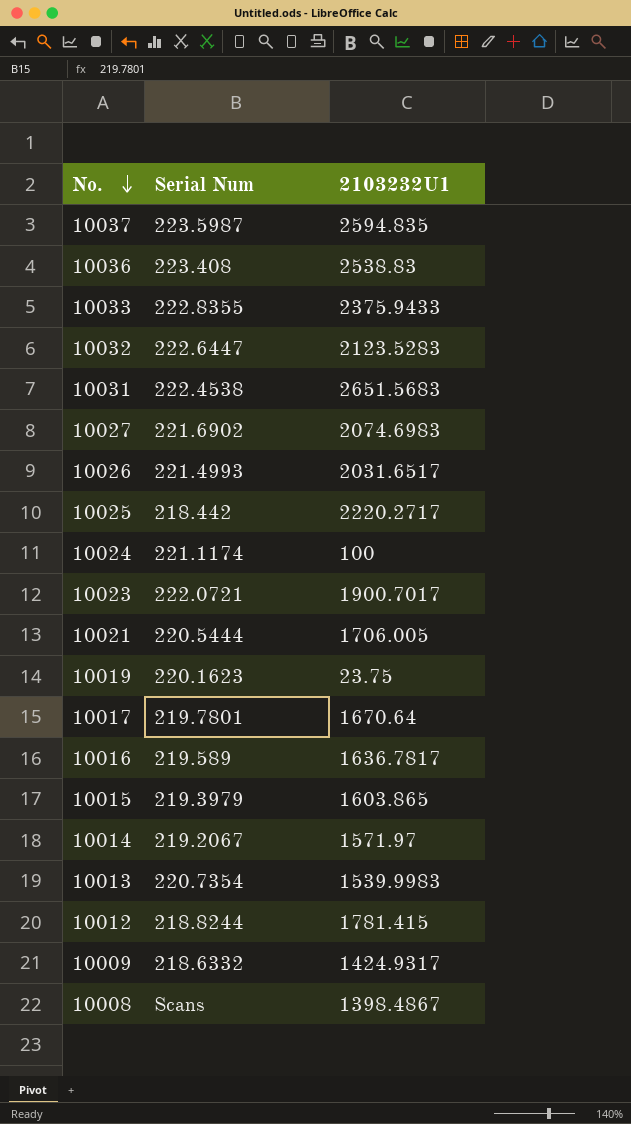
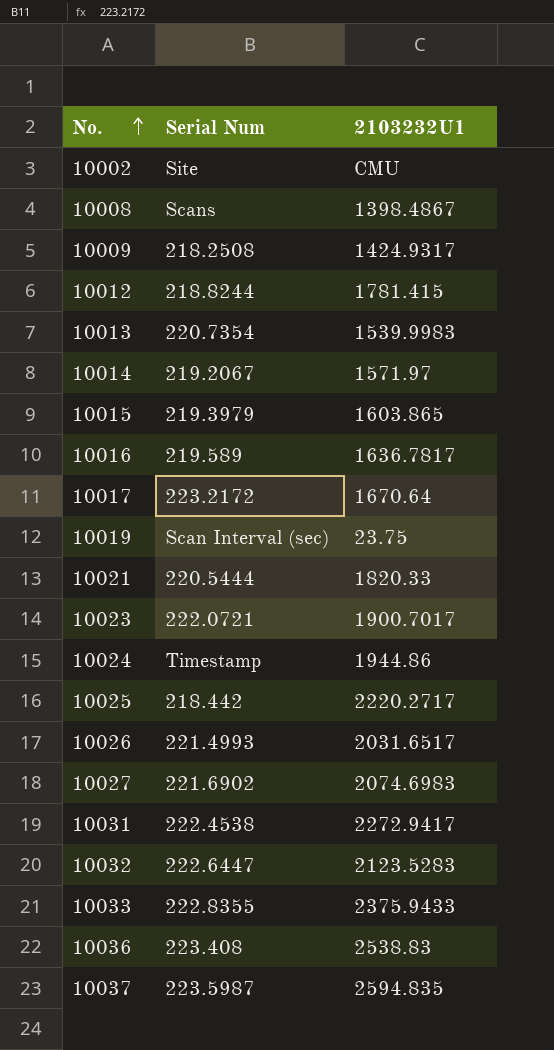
row order: No. descending -> No. ascending
row 10002: none -> Site | CMU
10009 | Serial Num: 218.6332 -> 218.2508
10017 | Serial Num: 219.7801 -> 223.2172
10019 | Serial Num: 220.1623 -> Scan Interval (sec)
10021 | 2103232U1: 1706.005 -> 1820.33
10024 | Serial Num: 221.1174 -> Timestamp
10024 | 2103232U1: 100 -> 1944.86
10031 | 2103232U1: 2651.5683 -> 2272.9417

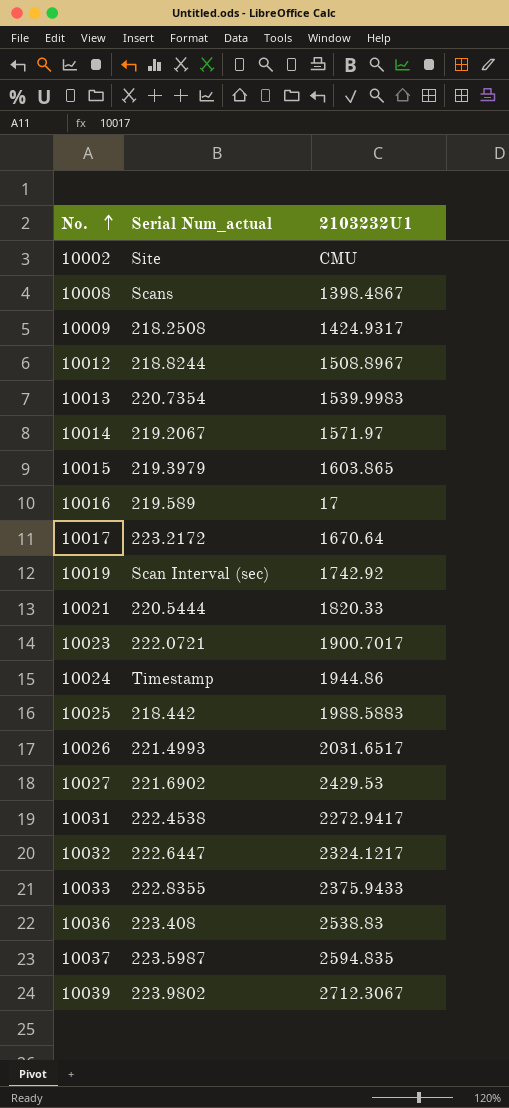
column name: Serial Num -> Serial Num_actual
10012 | 2103232U1: 1781.415 -> 1508.8967
10016 | 2103232U1: 1636.7817 -> 17
10019 | 2103232U1: 23.75 -> 1742.92
10025 | 2103232U1: 2220.2717 -> 1988.5883
10027 | 2103232U1: 2074.6983 -> 2429.53
10032 | 2103232U1: 2123.5283 -> 2324.1217
row 10039: none -> 223.9802 | 2712.3067

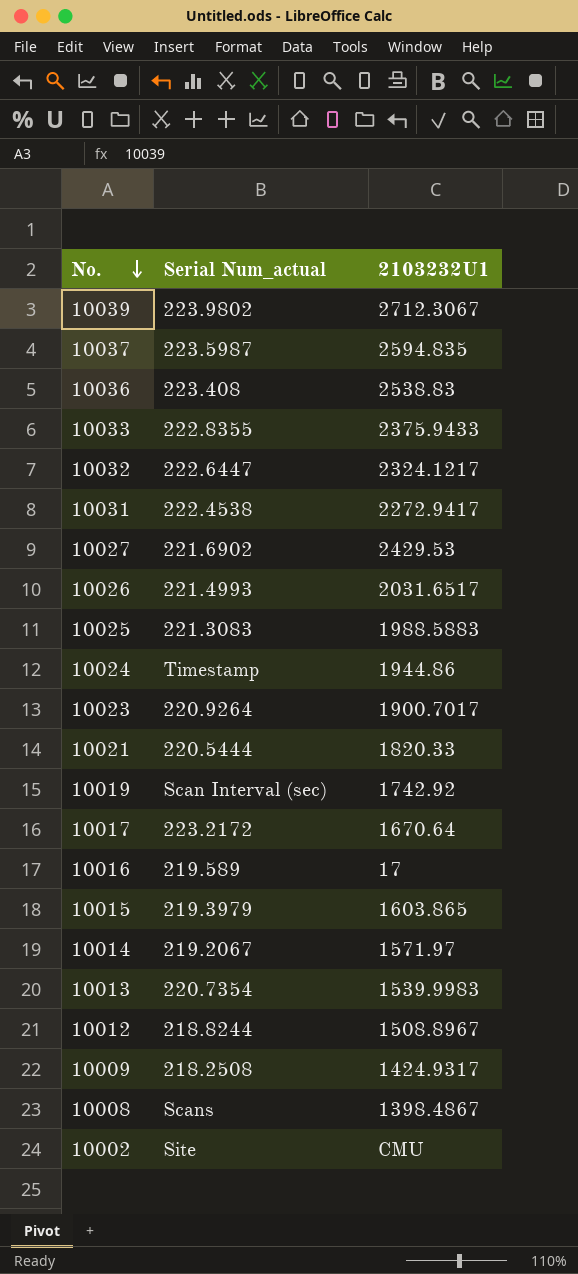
row order: No. ascending -> No. descending
10025 | Serial Num_actual: 218.442 -> 221.3083
10023 | Serial Num_actual: 222.0721 -> 220.9264

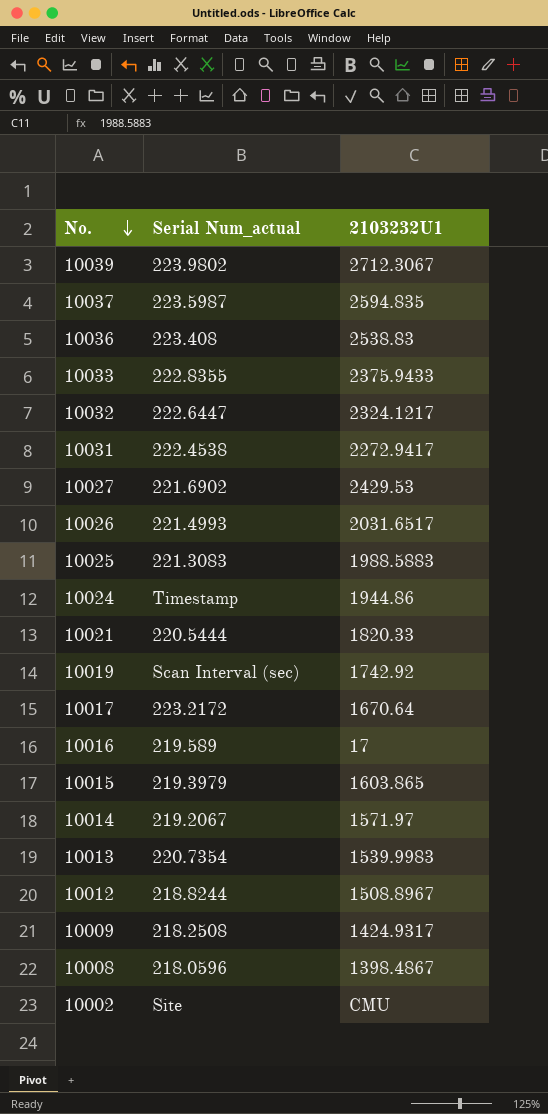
row 10023: 220.9264 | 1900.7017 -> none
10008 | Serial Num_actual: Scans -> 218.0596

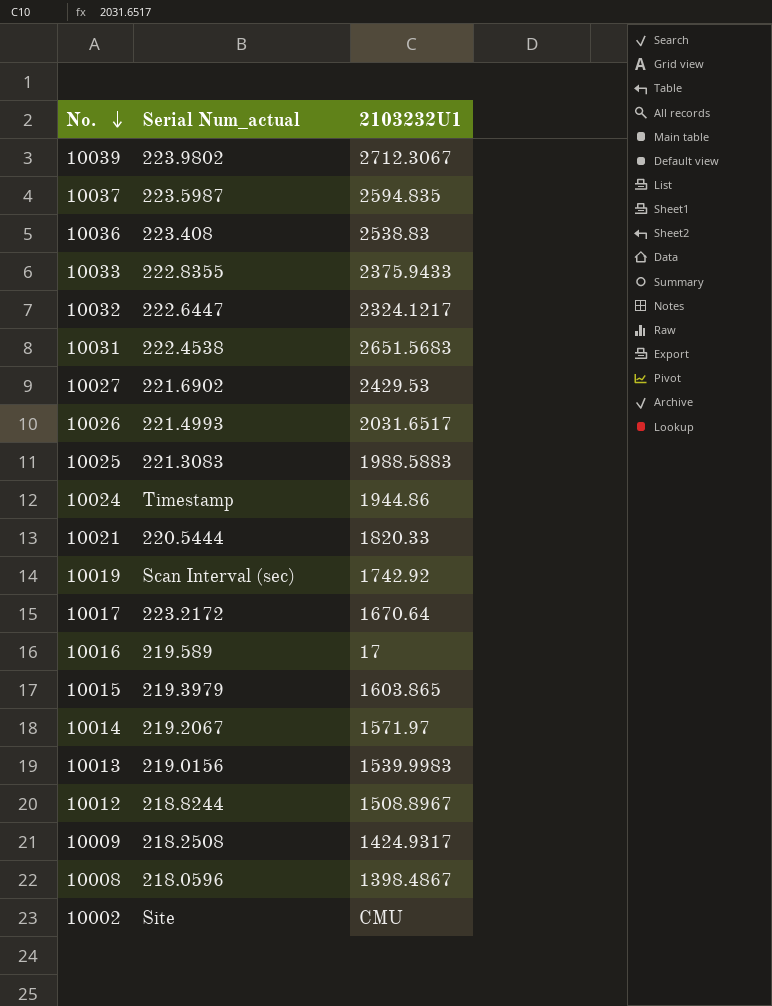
10031 | 2103232U1: 2272.9417 -> 2651.5683
10013 | Serial Num_actual: 220.7354 -> 219.0156

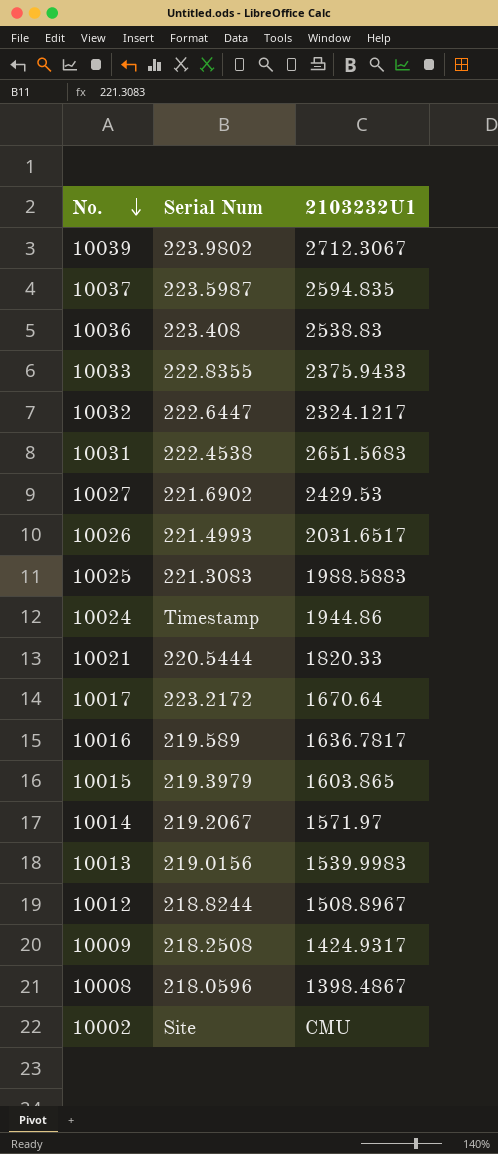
column name: Serial Num_actual -> Serial Num
row 10019: Scan Interval (sec) | 1742.92 -> none
10016 | 2103232U1: 17 -> 1636.7817

